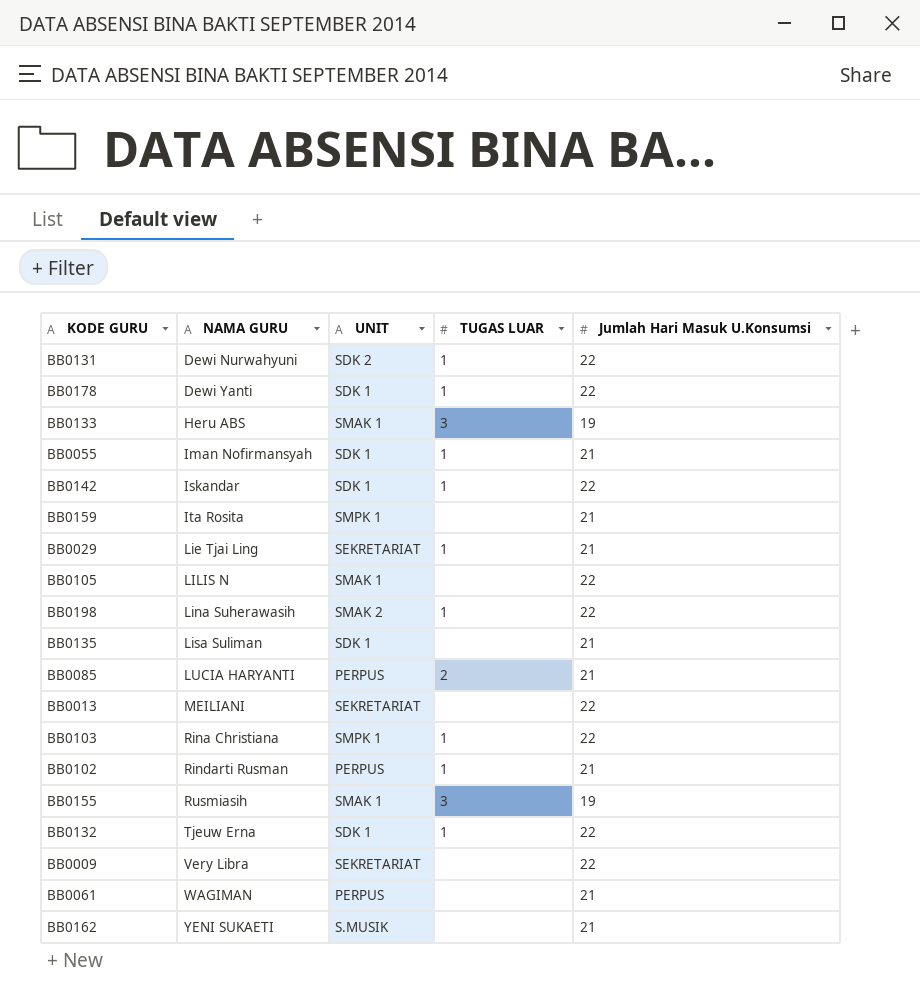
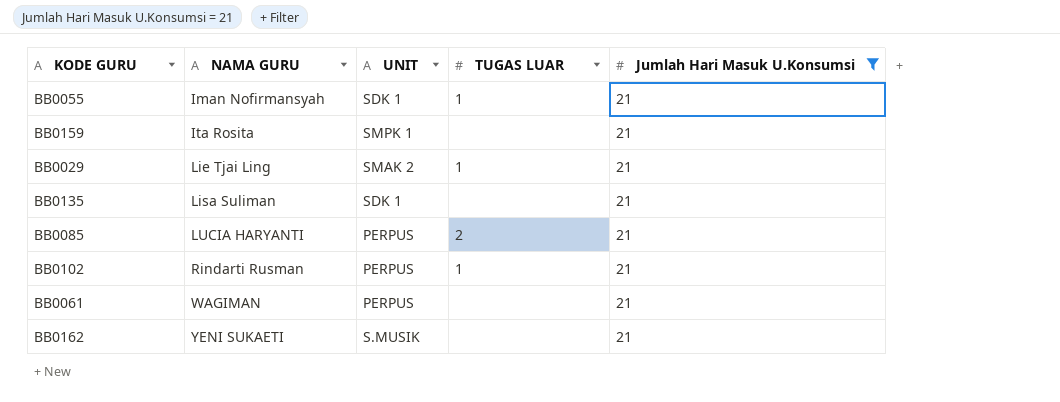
filter: none -> Jumlah Hari Masuk U.Konsumsi = 21
BB0029 | UNIT: SEKRETARIAT -> SMAK 2

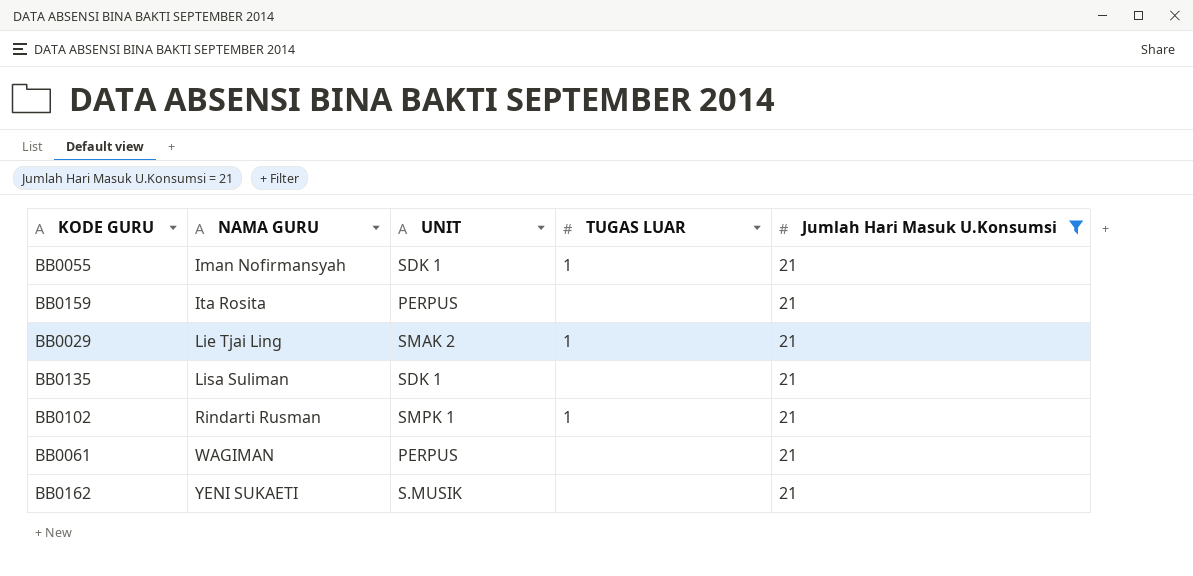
row BB0085: LUCIA HARYANTI | PERPUS | 2 | 21 -> none
BB0159 | UNIT: SMPK 1 -> PERPUS
BB0102 | UNIT: PERPUS -> SMPK 1

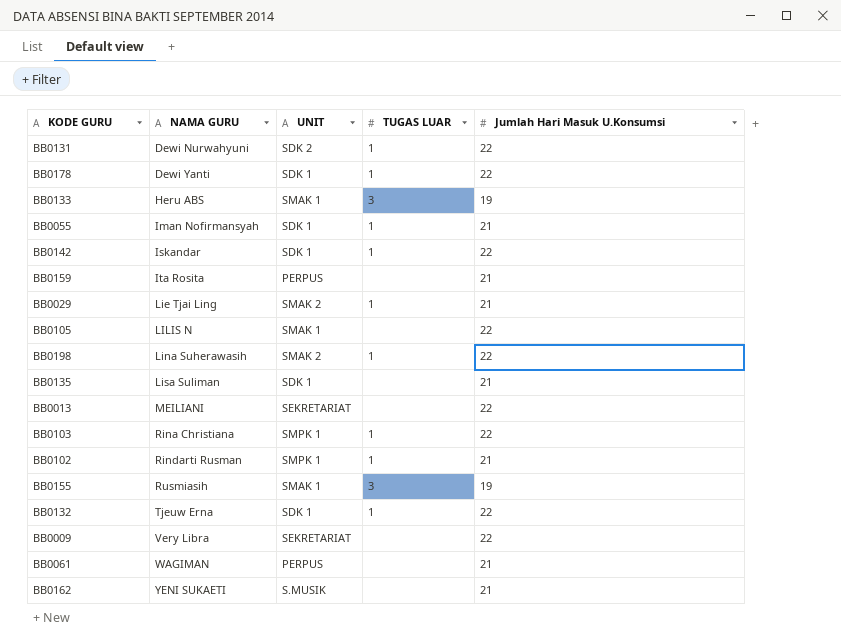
filter: Jumlah Hari Masuk U.Konsumsi = 21 -> none

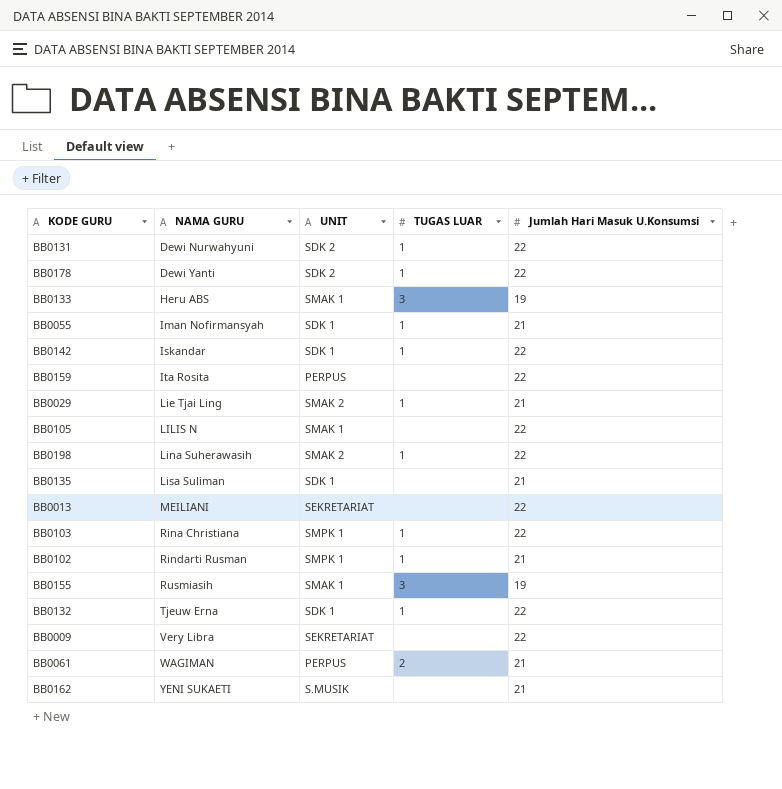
BB0178 | UNIT: SDK 1 -> SDK 2
BB0159 | Jumlah Hari Masuk U.Konsumsi: 21 -> 22
BB0061 | TUGAS LUAR: none -> 2

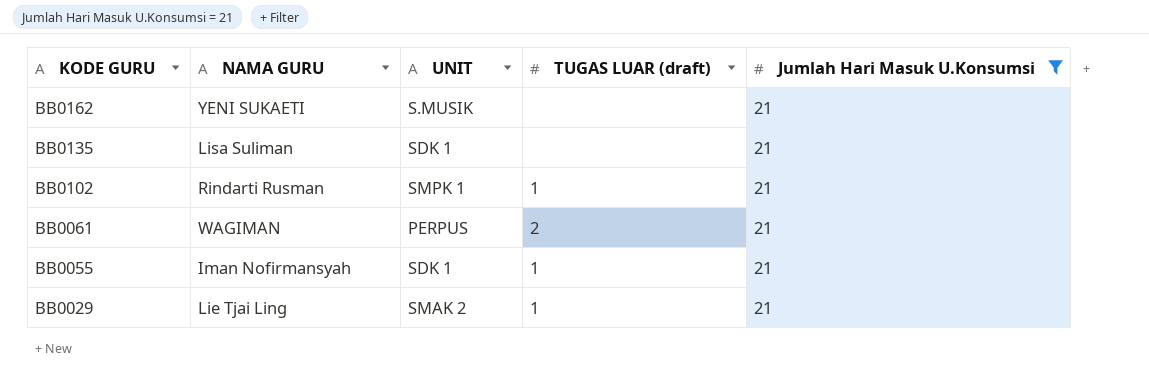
filter: none -> Jumlah Hari Masuk U.Konsumsi = 21
row order: NAMA GURU ascending -> KODE GURU descending
column name: TUGAS LUAR -> TUGAS LUAR (draft)

